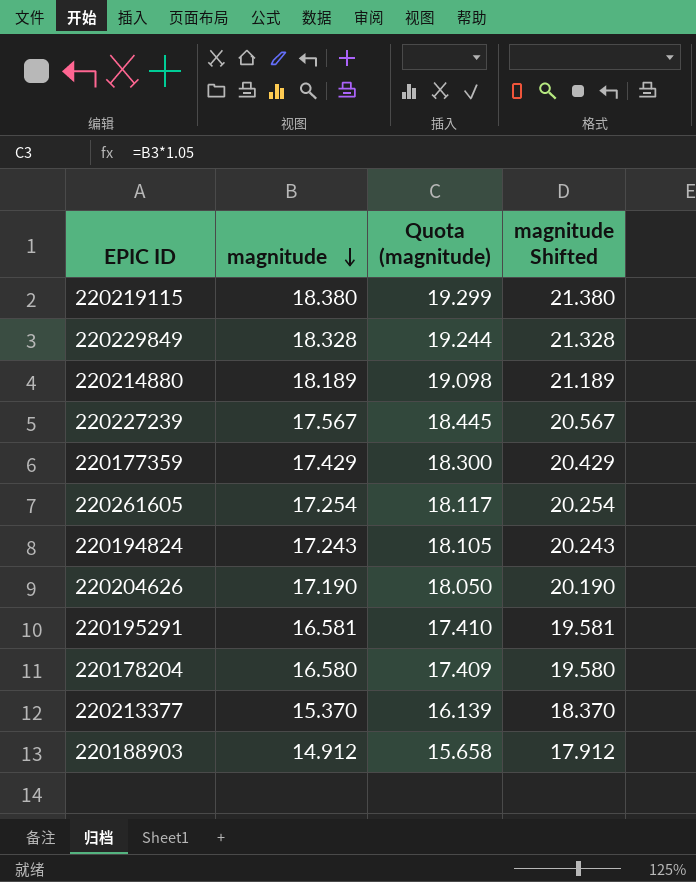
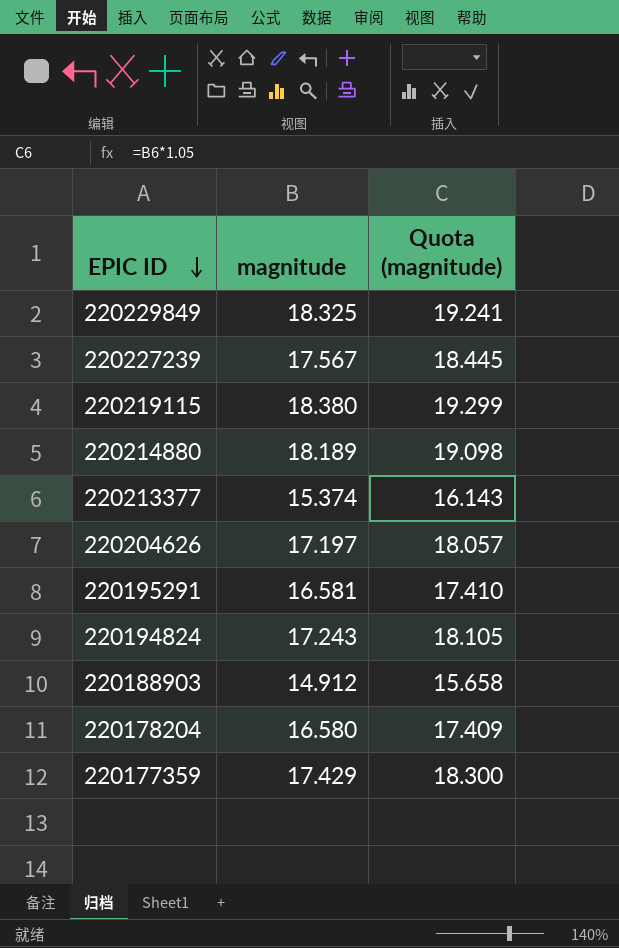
row order: magnitude descending -> EPIC ID descending
column magnitude Shifted | formula: [magnitude] + 3 -> none
row 220261605: 17.254 | 18.117 | 20.254 -> none
220229849 | magnitude: 18.328 -> 18.325
220229849 | Quota (magnitude): 19.244 -> 19.241
220213377 | magnitude: 15.370 -> 15.374
220213377 | Quota (magnitude): 16.139 -> 16.143
220204626 | magnitude: 17.190 -> 17.197
220204626 | Quota (magnitude): 18.050 -> 18.057

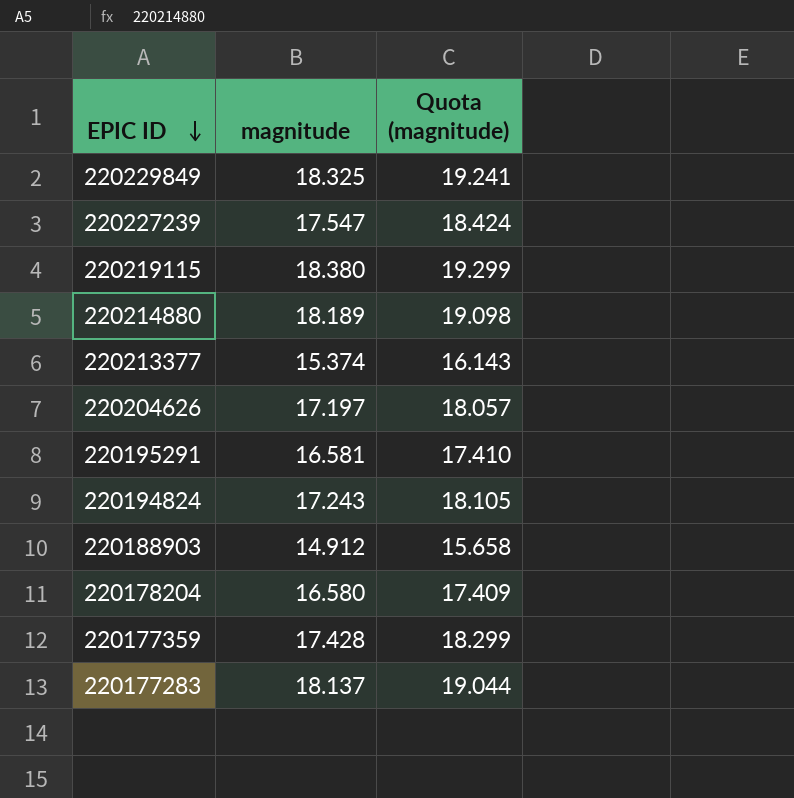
220227239 | magnitude: 17.567 -> 17.547
220227239 | Quota (magnitude): 18.445 -> 18.424
220177359 | magnitude: 17.429 -> 17.428
220177359 | Quota (magnitude): 18.300 -> 18.299
row 220177283: none -> 18.137 | 19.044

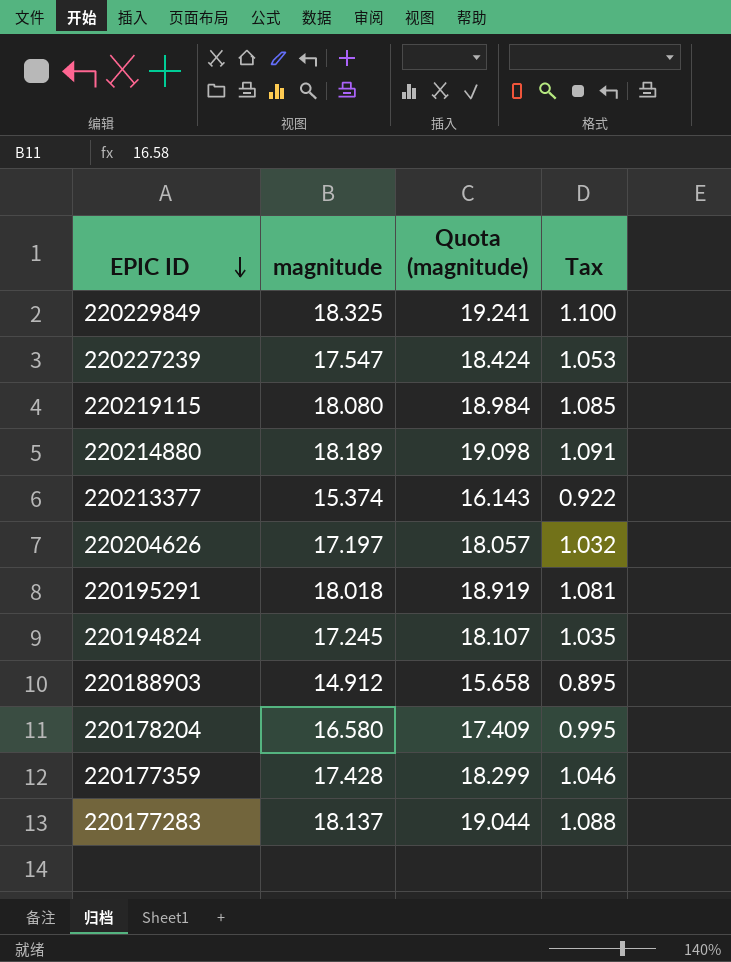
column Tax | formula: none -> [magnitude] * 0.06
220219115 | magnitude: 18.380 -> 18.080
220219115 | Quota (magnitude): 19.299 -> 18.984
220195291 | magnitude: 16.581 -> 18.018
220195291 | Quota (magnitude): 17.410 -> 18.919
220194824 | magnitude: 17.243 -> 17.245
220194824 | Quota (magnitude): 18.105 -> 18.107

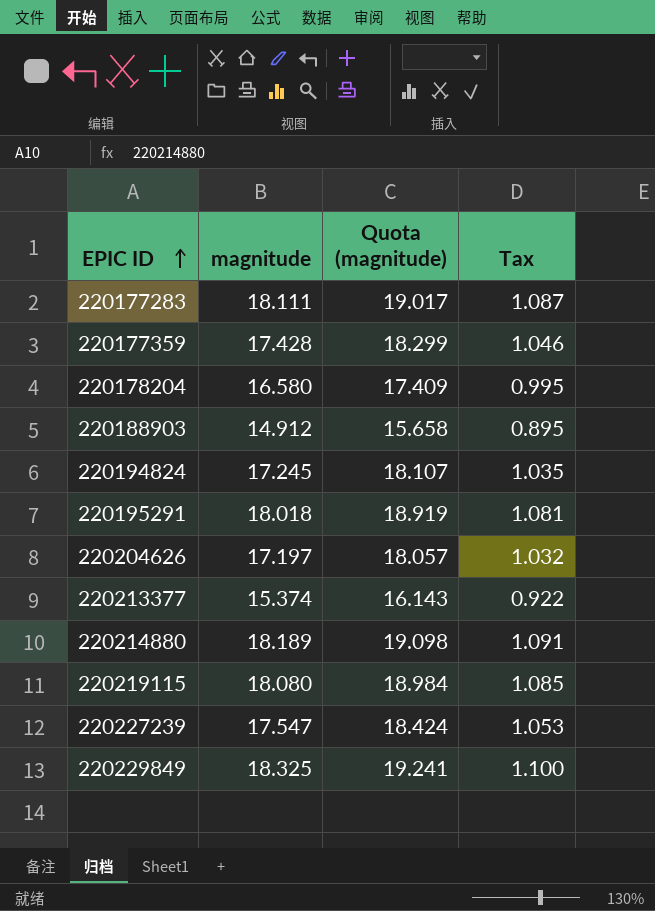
row order: EPIC ID descending -> EPIC ID ascending
220177283 | magnitude: 18.137 -> 18.111
220177283 | Quota (magnitude): 19.044 -> 19.017
220177283 | Tax: 1.088 -> 1.087

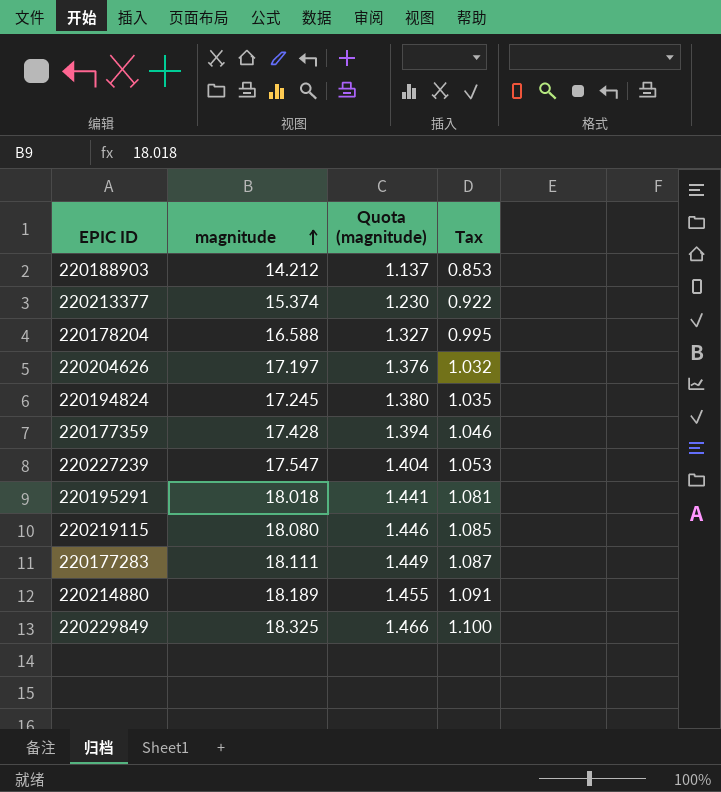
row order: EPIC ID ascending -> magnitude ascending
column Quota (magnitude) | formula: [magnitude] * 1.05 -> [magnitude] * 0.08
220188903 | magnitude: 14.912 -> 14.212
220188903 | Tax: 0.895 -> 0.853
220178204 | magnitude: 16.580 -> 16.588

